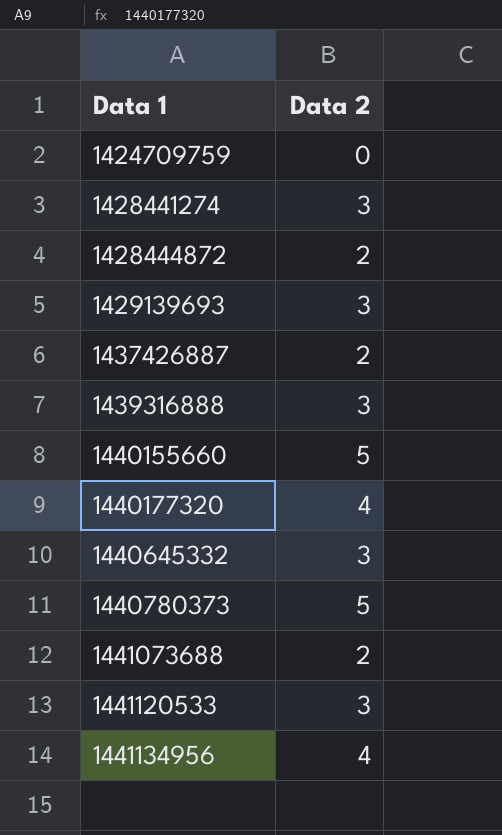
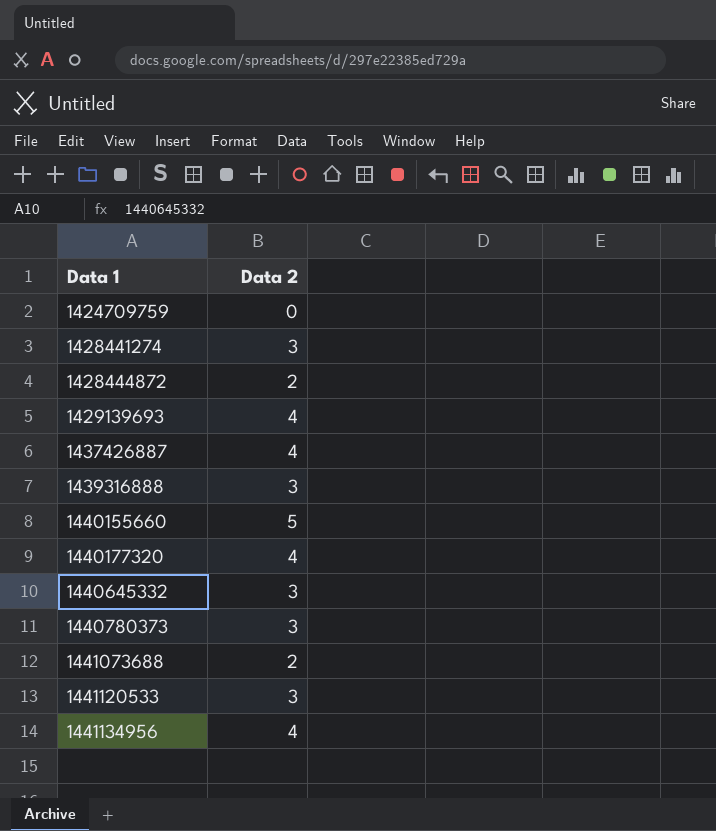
1429139693 | Data 2: 3 -> 4
1437426887 | Data 2: 2 -> 4
1440780373 | Data 2: 5 -> 3

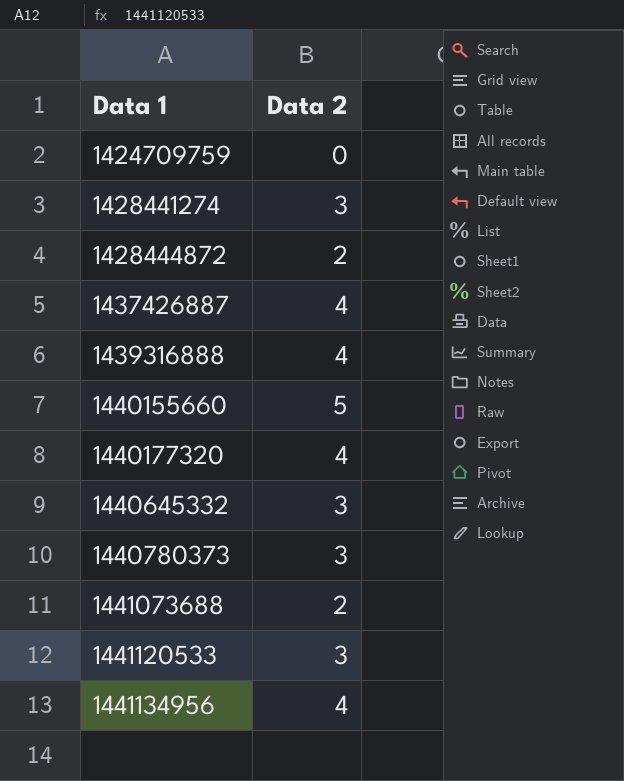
row 1429139693: 4 -> none
1439316888 | Data 2: 3 -> 4

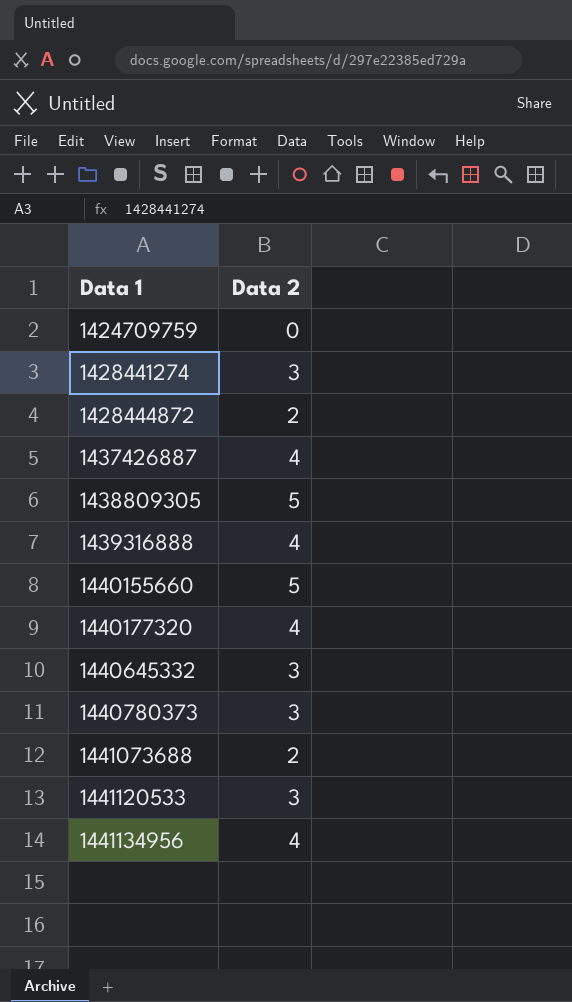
row 1438809305: none -> 5

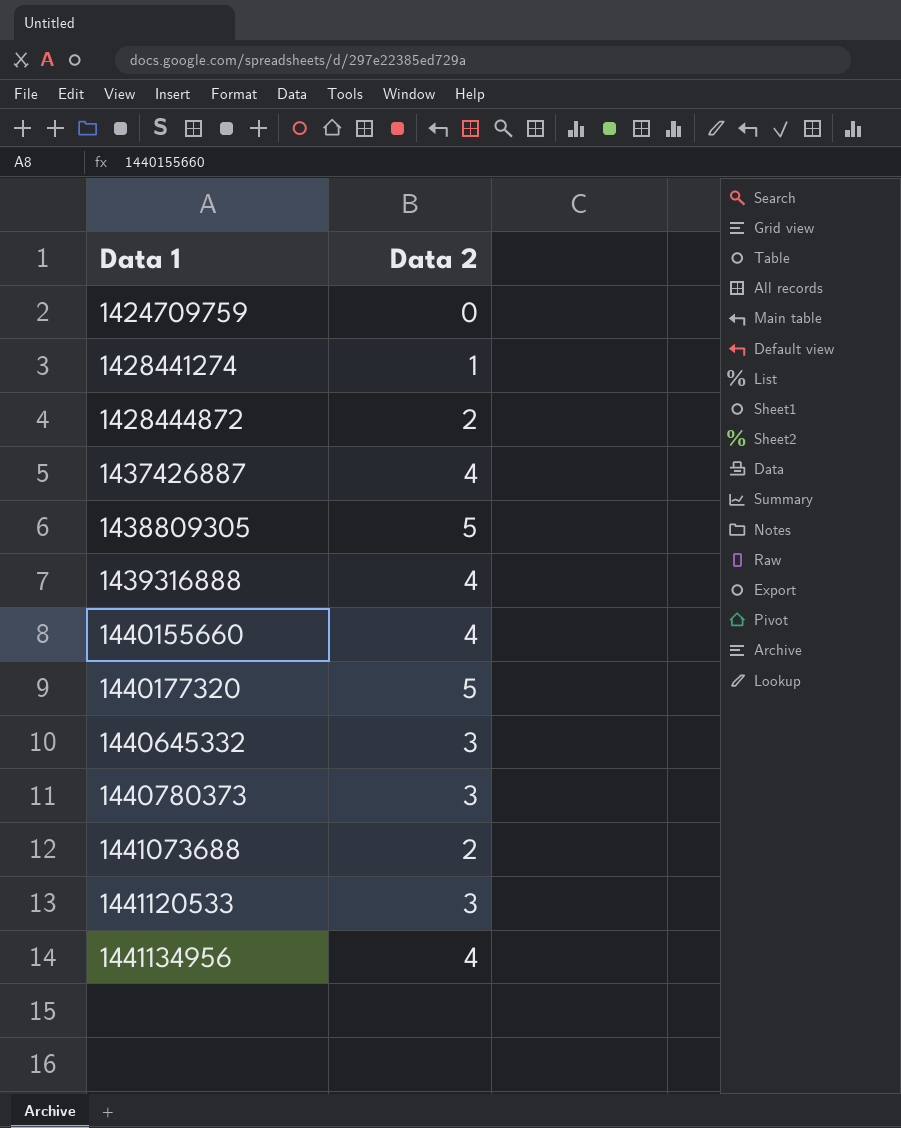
1428441274 | Data 2: 3 -> 1
1440155660 | Data 2: 5 -> 4
1440177320 | Data 2: 4 -> 5

